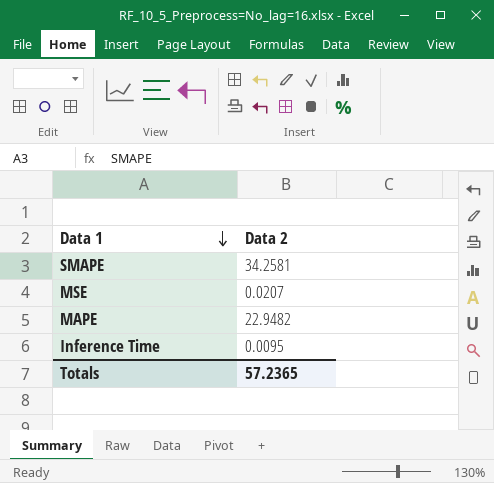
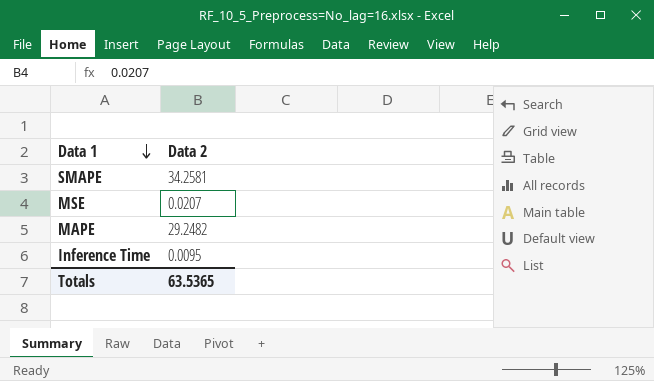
MAPE | Data 2: 22.9482 -> 29.2482
Totals | Data 2: 57.2365 -> 63.5365

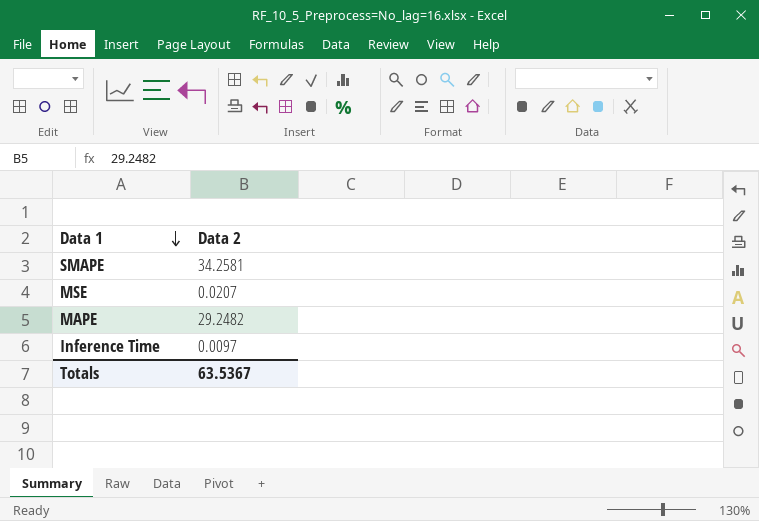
Inference Time | Data 2: 0.0095 -> 0.0097
Totals | Data 2: 63.5365 -> 63.5367

